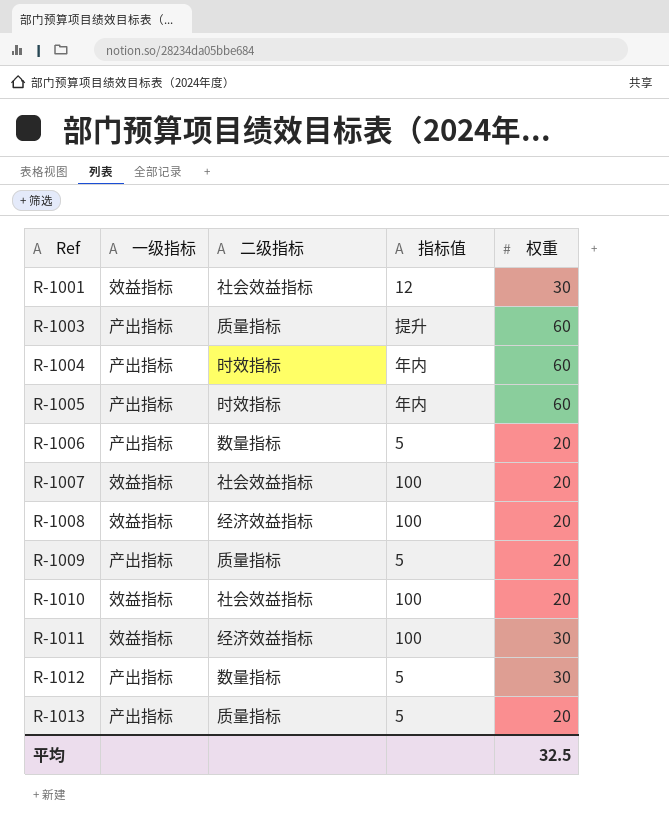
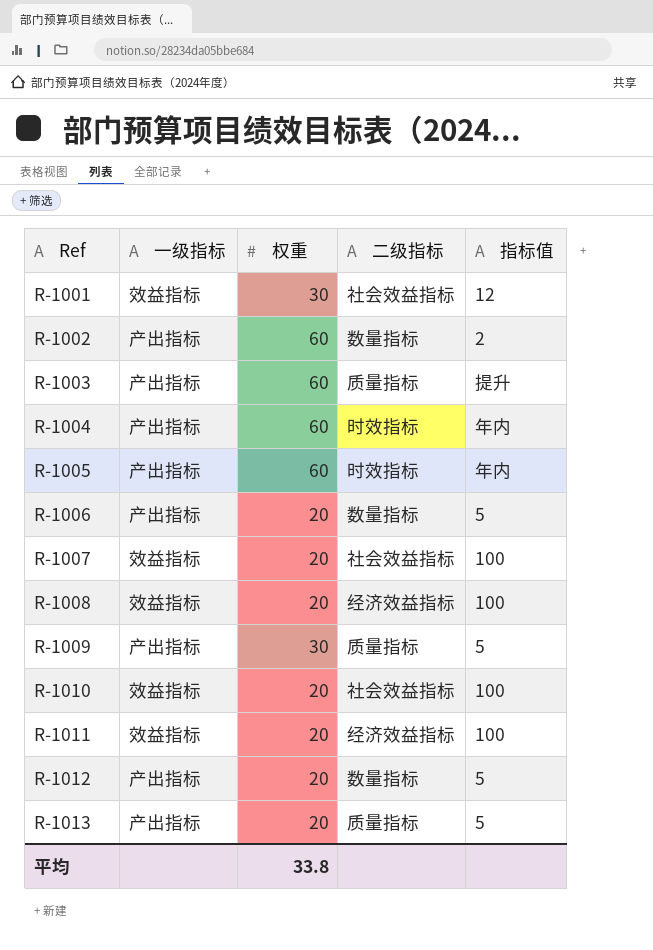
column 权重 | position: 5 -> 3
row R-1002: none -> 产出指标 | 60 | 数量指标 | 2
R-1009 | 权重: 20 -> 30
R-1011 | 权重: 30 -> 20
R-1012 | 权重: 30 -> 20
平均 | 权重: 32.5 -> 33.8

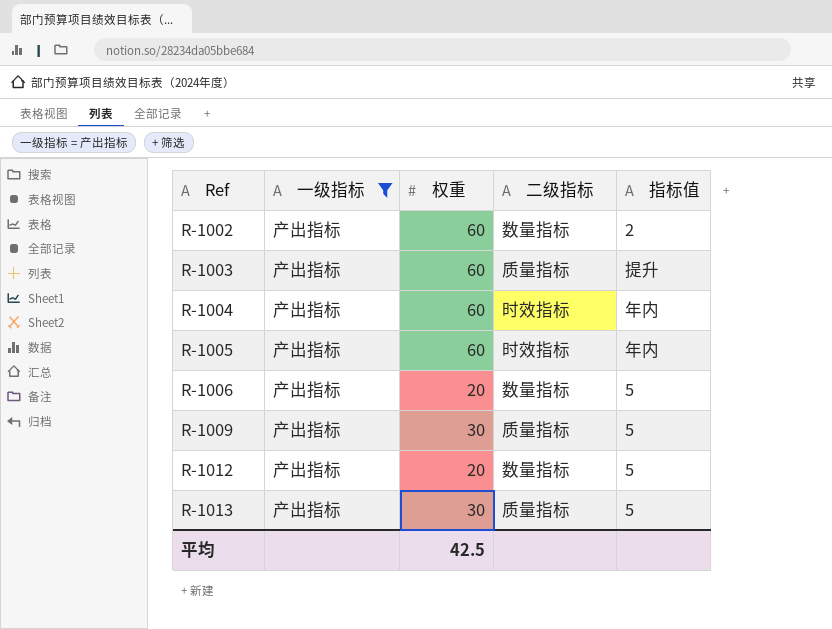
filter: none -> 一级指标 = 产出指标
R-1013 | 权重: 20 -> 30
平均 | 权重: 33.8 -> 42.5

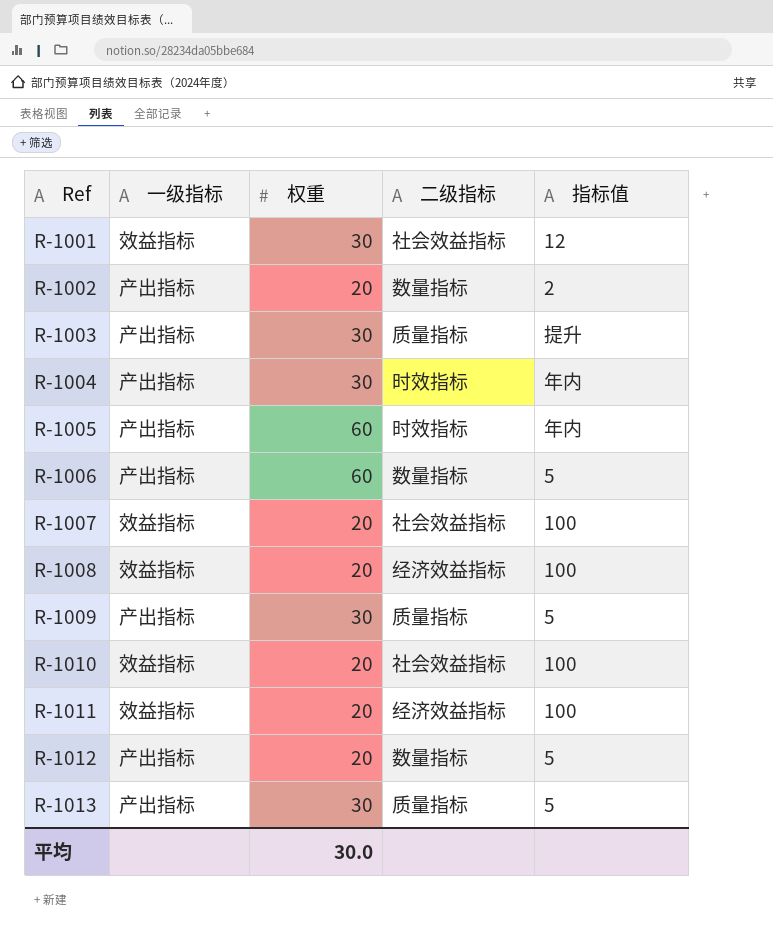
filter: 一级指标 = 产出指标 -> none
R-1002 | 权重: 60 -> 20
R-1003 | 权重: 60 -> 30
R-1004 | 权重: 60 -> 30
R-1006 | 权重: 20 -> 60
平均 | 权重: 42.5 -> 30.0

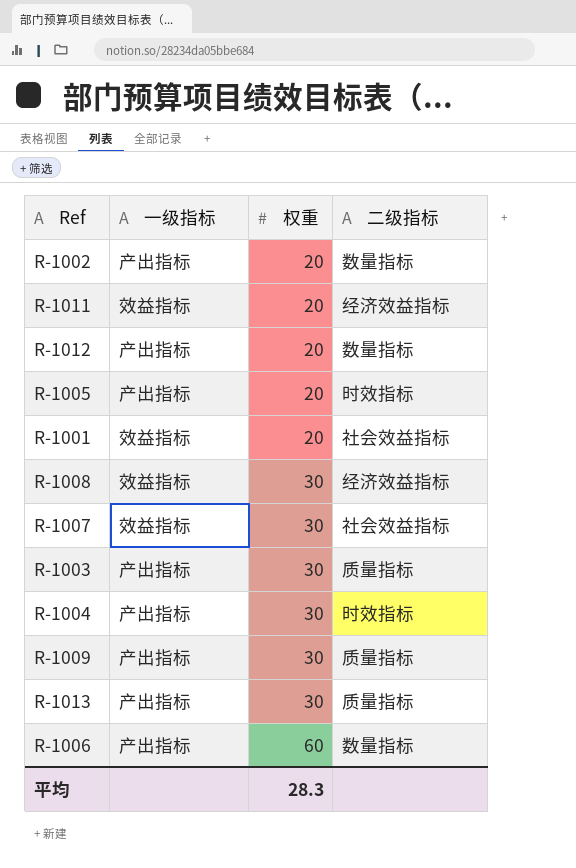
row order: Ref ascending -> 权重 ascending
column 指标值 | position: 5 -> none
row R-1010: 效益指标 | 20 | 社会效益指标 | 100 -> none
R-1005 | 权重: 60 -> 20
R-1001 | 权重: 30 -> 20
R-1008 | 权重: 20 -> 30
R-1007 | 权重: 20 -> 30
平均 | 权重: 30.0 -> 28.3

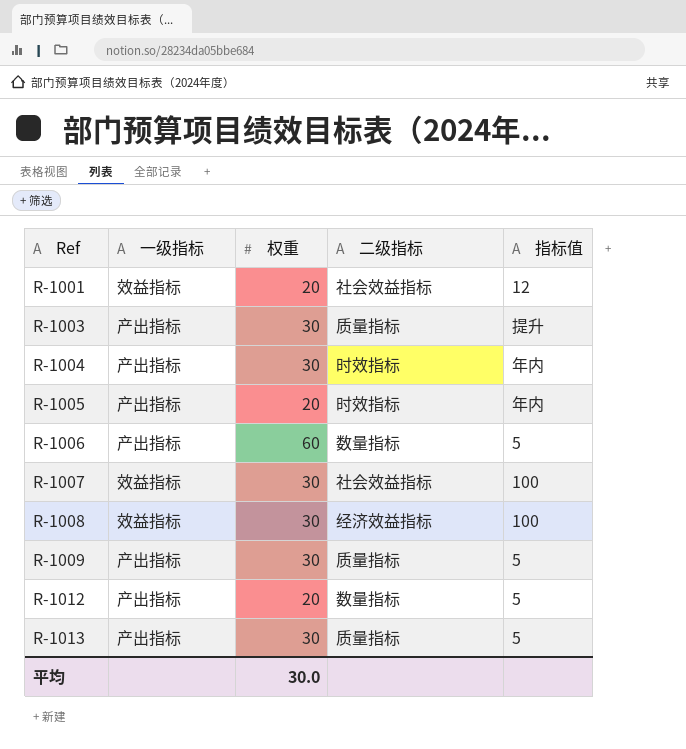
row order: 权重 ascending -> Ref ascending
column 指标值 | position: none -> 5
row R-1002: 产出指标 | 20 | 数量指标 -> none
row R-1011: 效益指标 | 20 | 经济效益指标 -> none
平均 | 权重: 28.3 -> 30.0

